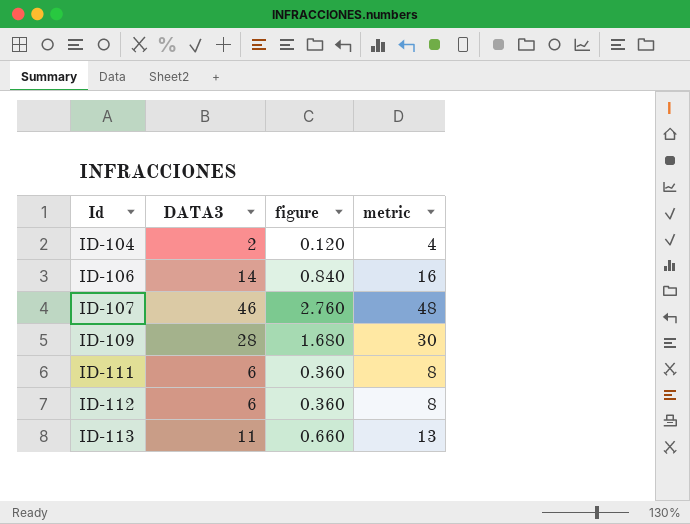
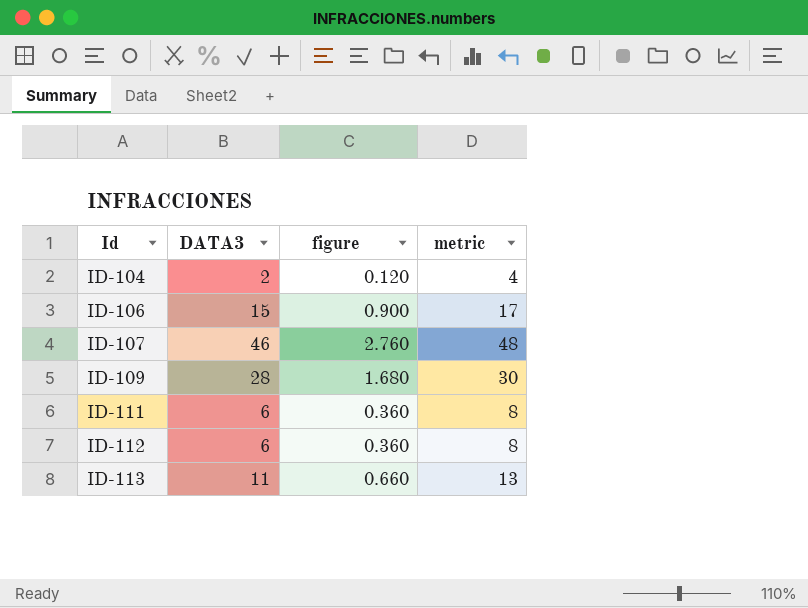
ID-106 | DATA3: 14 -> 15
ID-106 | figure: 0.840 -> 0.900
ID-106 | metric: 16 -> 17

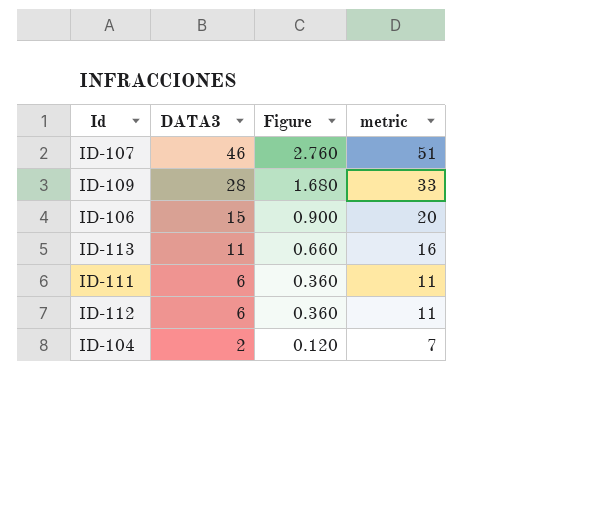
row order: Id ascending -> DATA3 descending
column name: figure -> Figure
column metric | formula: [DATA3] + 2 -> [DATA3] + 5

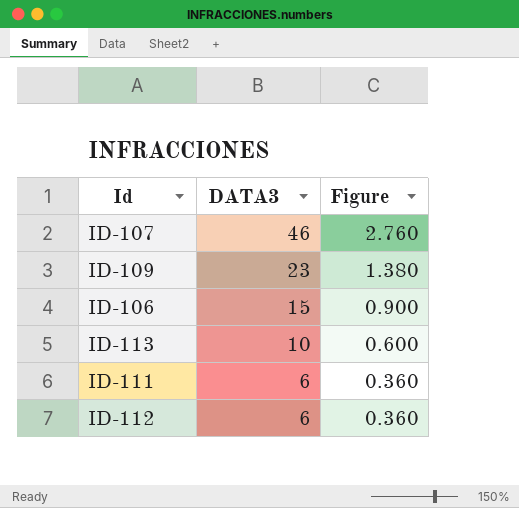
column metric | formula: [DATA3] + 5 -> none
row ID-104: 2 | 0.120 | 7 -> none
ID-109 | DATA3: 28 -> 23
ID-109 | Figure: 1.680 -> 1.380
ID-113 | DATA3: 11 -> 10
ID-113 | Figure: 0.660 -> 0.600

